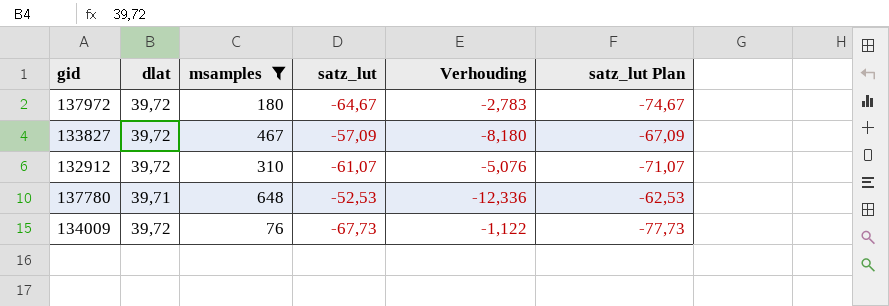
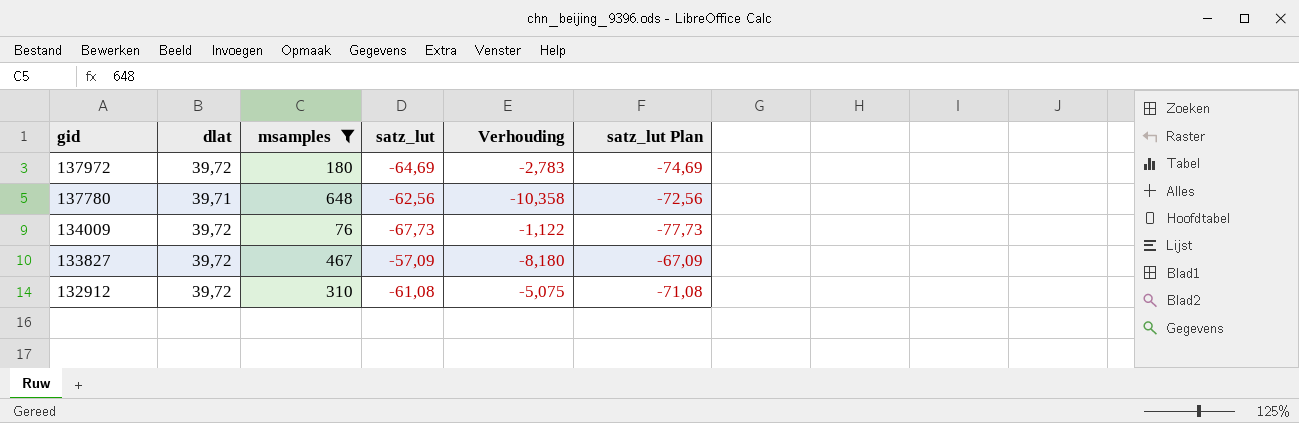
row order: none -> gid descending
137972 | satz_lut: -64,67 -> -64,69
137972 | satz_lut Plan: -74,67 -> -74,69
137780 | satz_lut: -52,53 -> -62,56
137780 | Verhouding: -12,336 -> -10,358
137780 | satz_lut Plan: -62,53 -> -72,56
132912 | satz_lut: -61,07 -> -61,08
132912 | Verhouding: -5,076 -> -5,075
132912 | satz_lut Plan: -71,07 -> -71,08

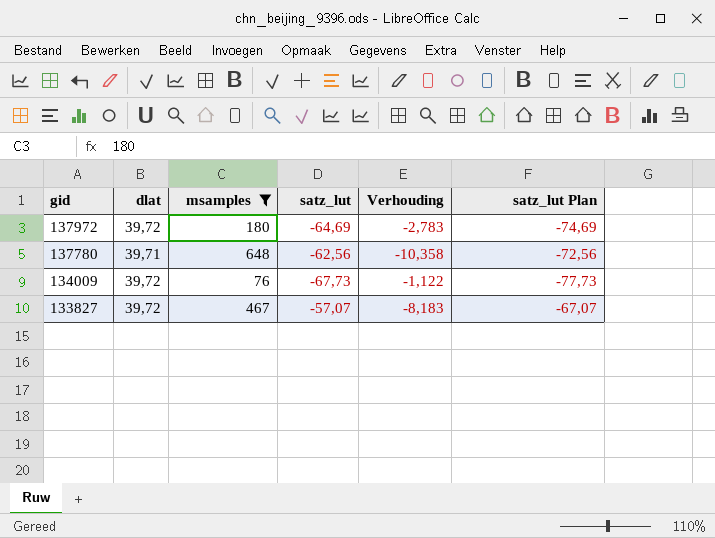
row 132912: 39,72 | 310 | -61,08 | -5,075 | -71,08 -> none
133827 | satz_lut: -57,09 -> -57,07
133827 | Verhouding: -8,180 -> -8,183
133827 | satz_lut Plan: -67,09 -> -67,07

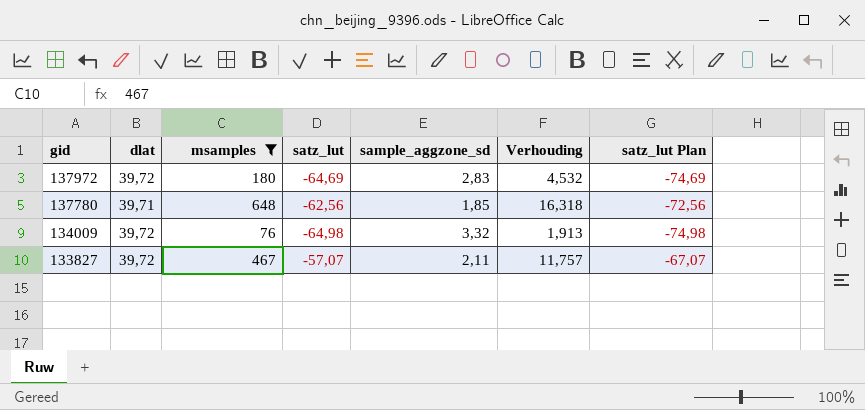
column sample_aggzone_sd | position: none -> 5
column Verhouding | formula: [msamples] / [satz_lut] -> [msamples] / [dlat]
134009 | satz_lut: -67,73 -> -64,98
134009 | satz_lut Plan: -77,73 -> -74,98

